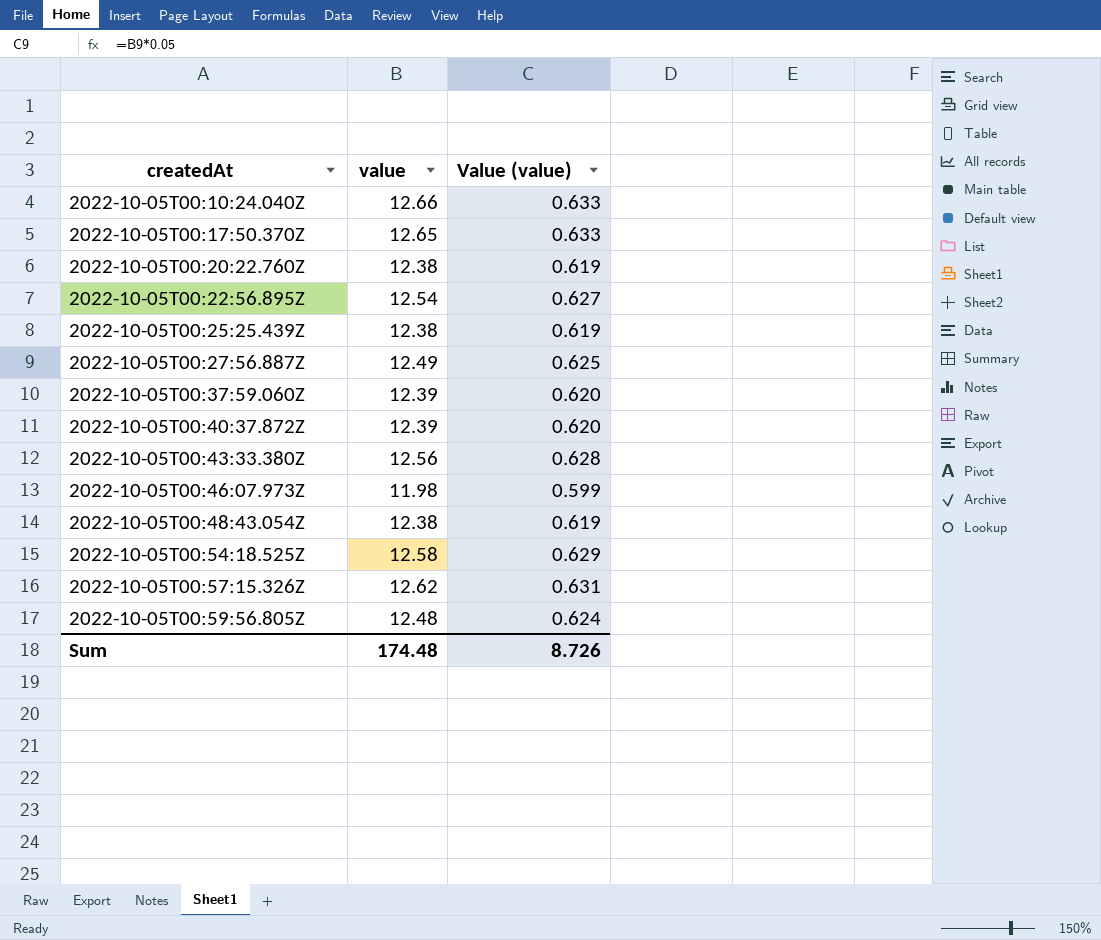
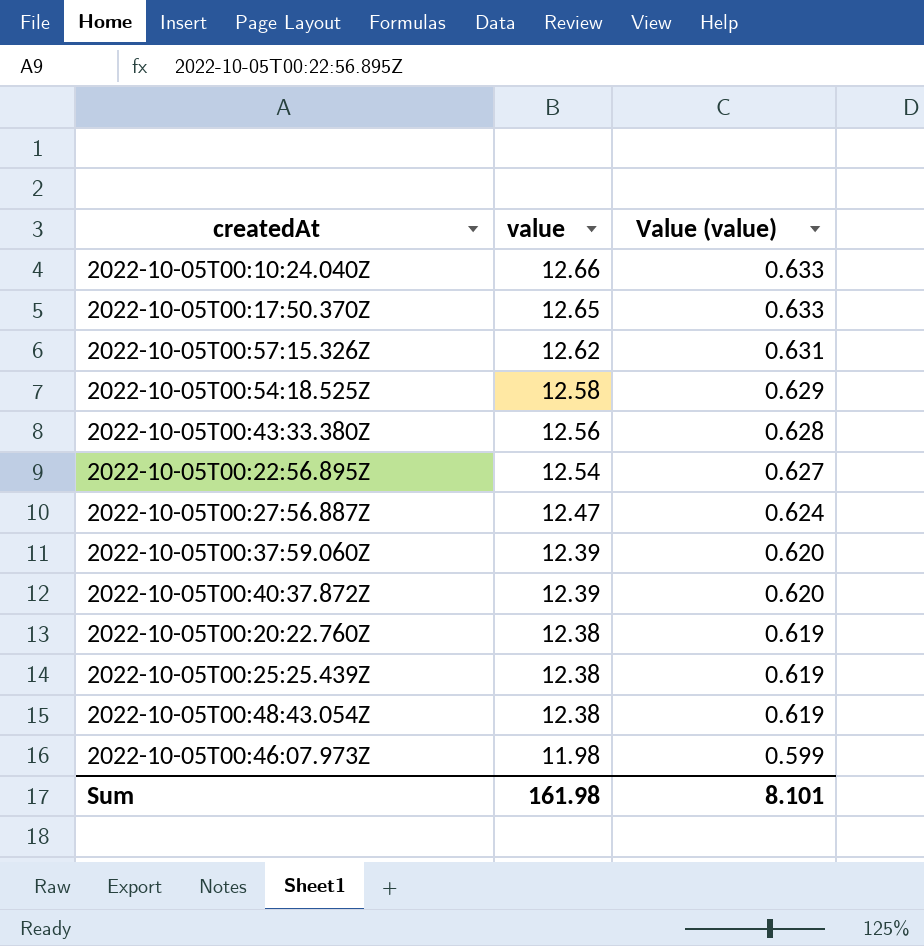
row order: createdAt ascending -> value descending
row 2022-10-05T00:59:56.805Z: 12.48 | 0.624 -> none
2022-10-05T00:27:56.887Z | value: 12.49 -> 12.47
2022-10-05T00:27:56.887Z | Value (value): 0.625 -> 0.624
Sum | value: 174.48 -> 161.98
Sum | Value (value): 8.726 -> 8.101

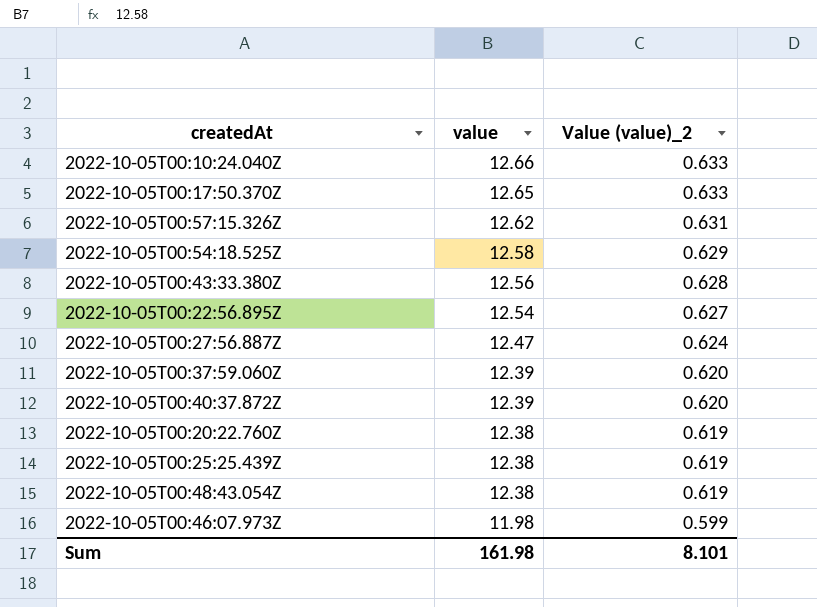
column name: Value (value) -> Value (value)_2

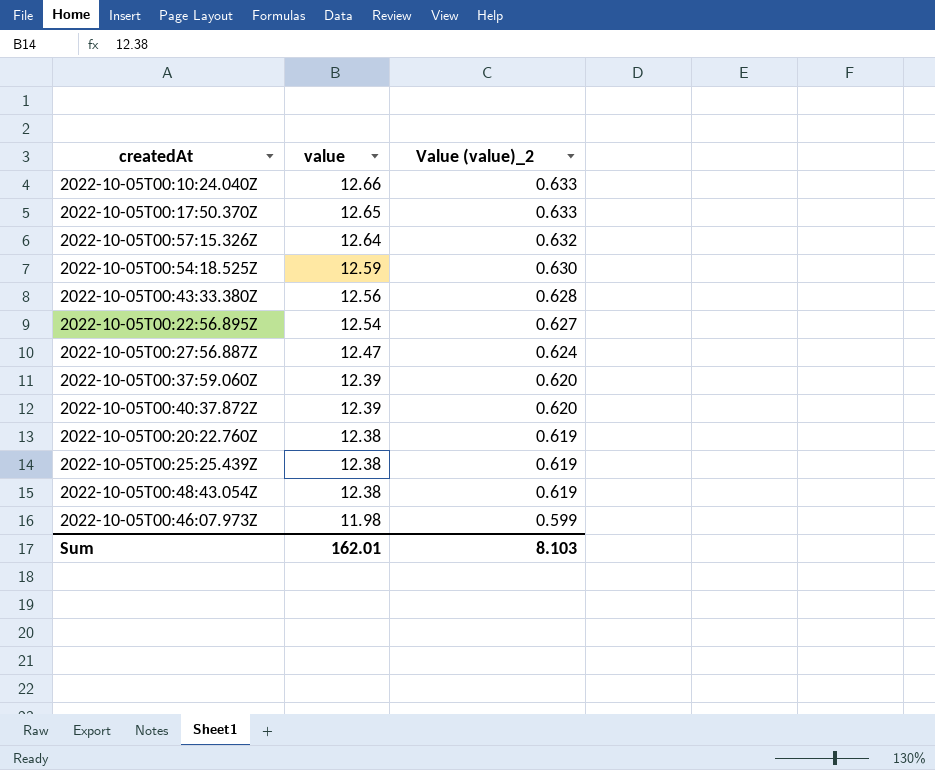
2022-10-05T00:57:15.326Z | value: 12.62 -> 12.64
2022-10-05T00:57:15.326Z | Value (value)_2: 0.631 -> 0.632
2022-10-05T00:54:18.525Z | value: 12.58 -> 12.59
2022-10-05T00:54:18.525Z | Value (value)_2: 0.629 -> 0.630
Sum | value: 161.98 -> 162.01
Sum | Value (value)_2: 8.101 -> 8.103

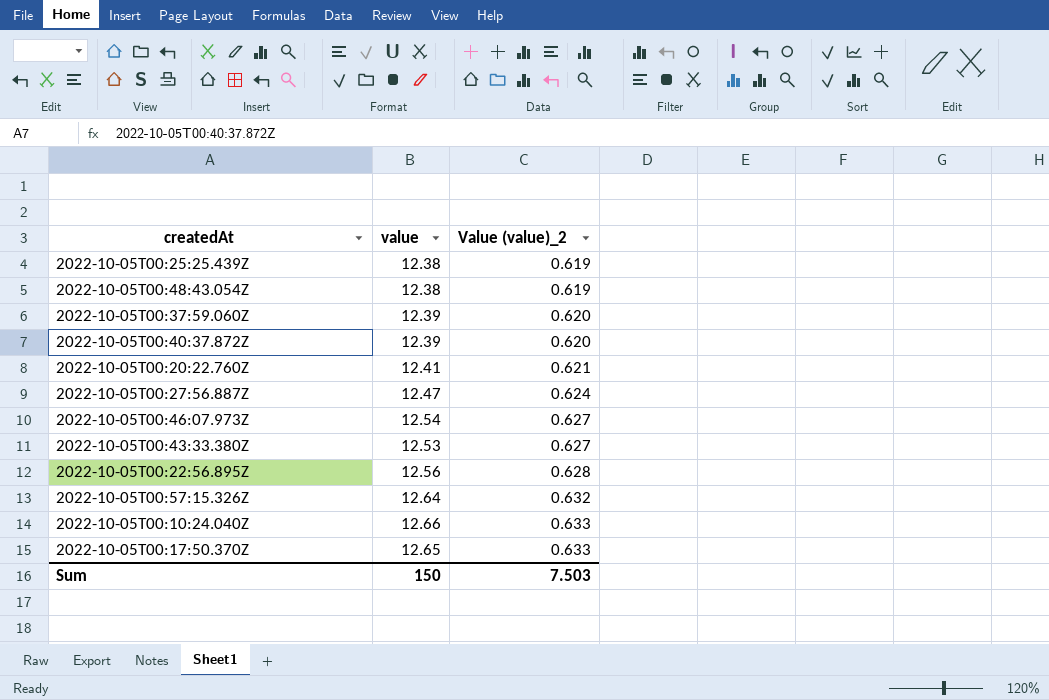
row order: value descending -> Value (value)_2 ascending
row 2022-10-05T00:54:18.525Z: 12.59 | 0.630 -> none
2022-10-05T00:20:22.760Z | value: 12.38 -> 12.41
2022-10-05T00:20:22.760Z | Value (value)_2: 0.619 -> 0.621
2022-10-05T00:46:07.973Z | value: 11.98 -> 12.54
2022-10-05T00:46:07.973Z | Value (value)_2: 0.599 -> 0.627
2022-10-05T00:43:33.380Z | value: 12.56 -> 12.53
2022-10-05T00:43:33.380Z | Value (value)_2: 0.628 -> 0.627
2022-10-05T00:22:56.895Z | value: 12.54 -> 12.56
2022-10-05T00:22:56.895Z | Value (value)_2: 0.627 -> 0.628
Sum | value: 162.01 -> 150
Sum | Value (value)_2: 8.103 -> 7.503

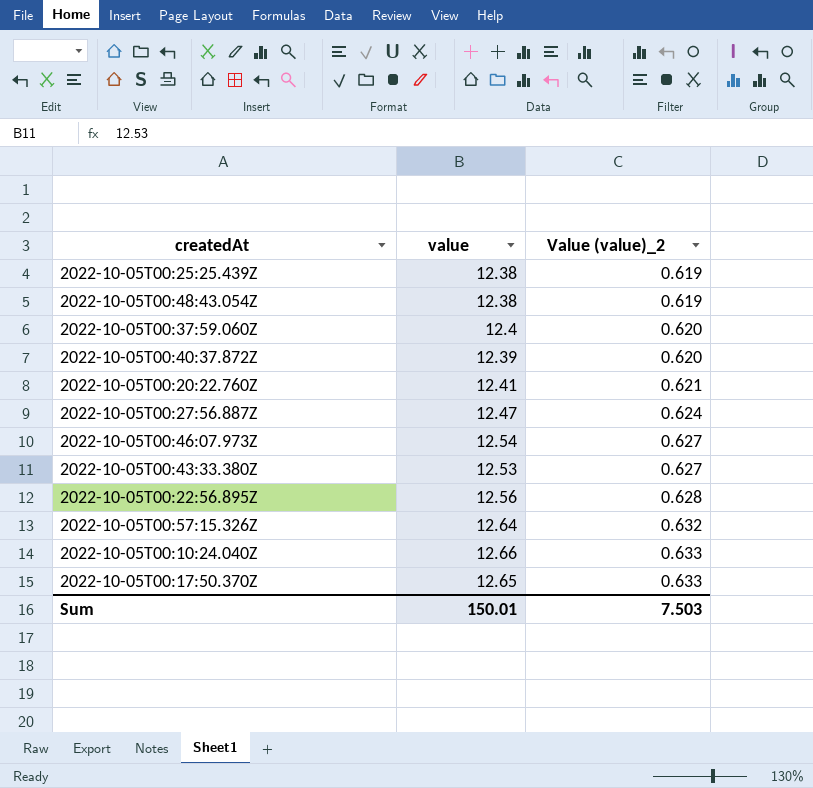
2022-10-05T00:37:59.060Z | value: 12.39 -> 12.4
Sum | value: 150 -> 150.01

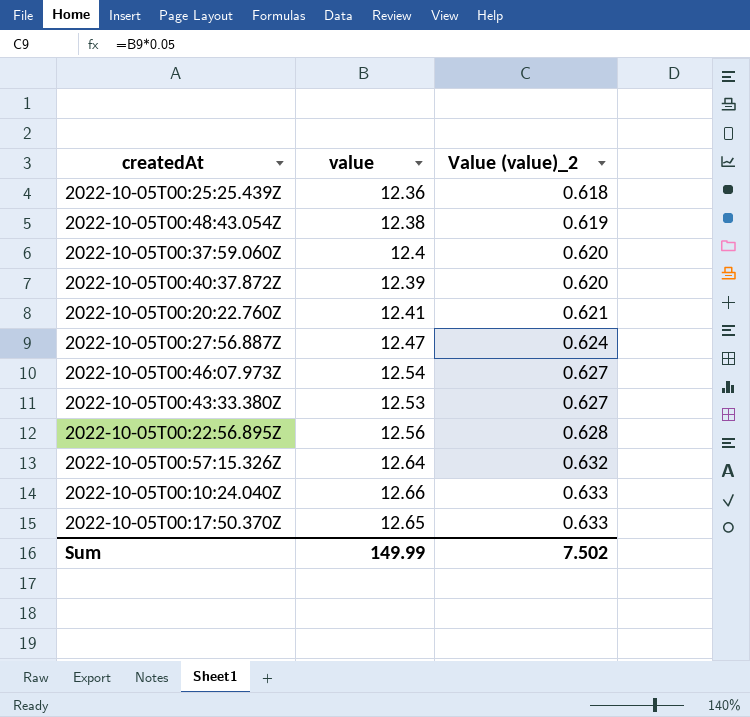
2022-10-05T00:25:25.439Z | value: 12.38 -> 12.36
2022-10-05T00:25:25.439Z | Value (value)_2: 0.619 -> 0.618
Sum | value: 150.01 -> 149.99
Sum | Value (value)_2: 7.503 -> 7.502

